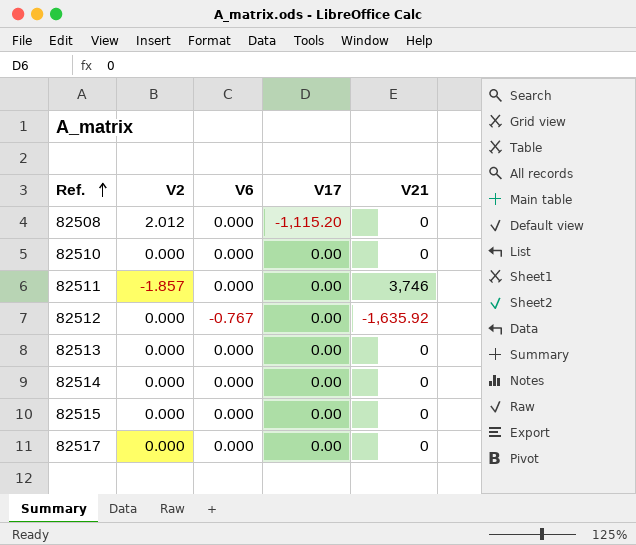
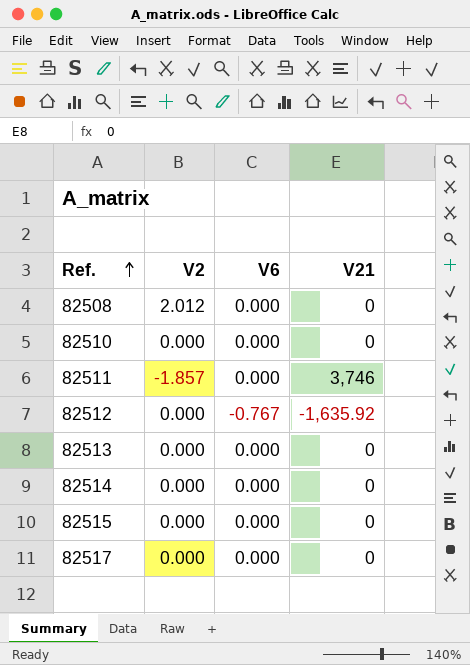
column V17 | position: 4 -> none

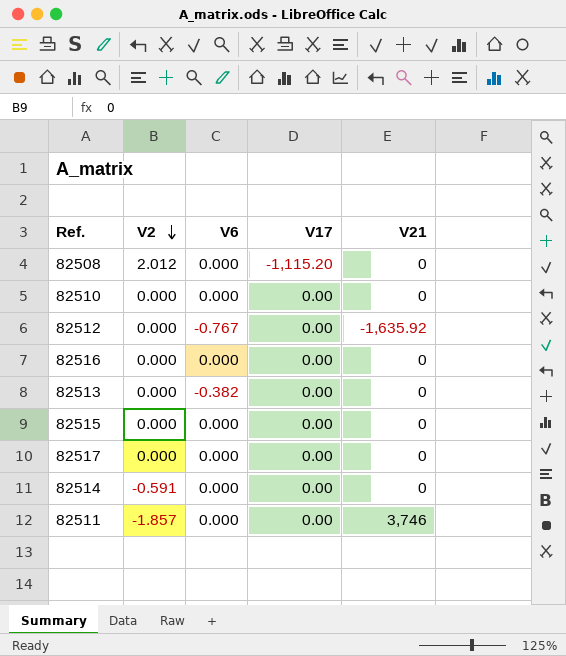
row order: Ref. ascending -> V2 descending
column V17 | position: none -> 4
row 82516: none -> 0.000 | 0.000 | 0.00 | 0
82513 | V6: 0.000 -> -0.382
82514 | V2: 0.000 -> -0.591

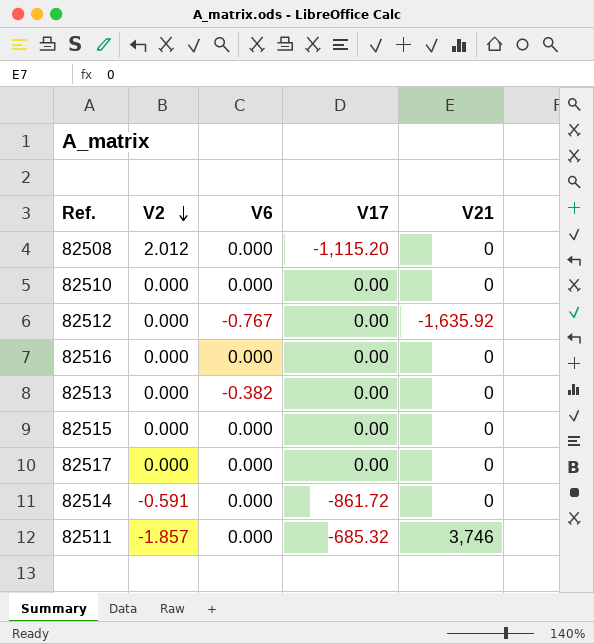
82514 | V17: 0.00 -> -861.72
82511 | V17: 0.00 -> -685.32

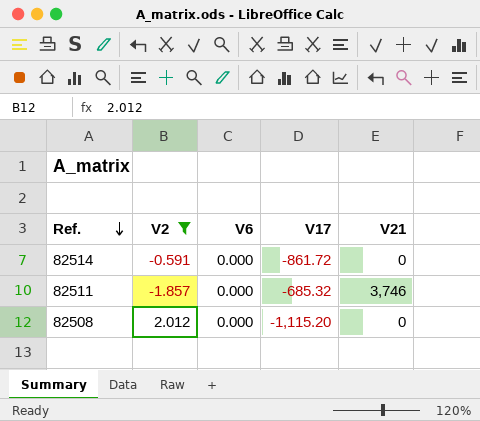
filter: none -> V2 != 0.000
row order: V2 descending -> Ref. descending

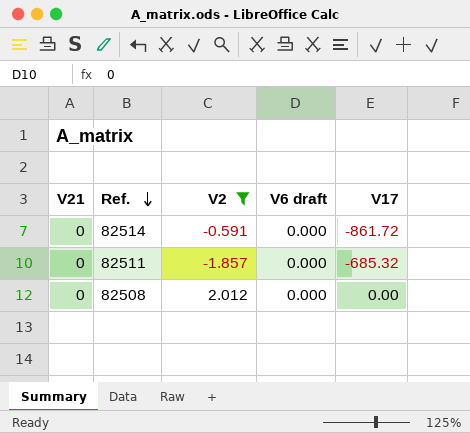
column V21 | position: 5 -> 1
column name: V6 -> V6 draft
82511 | V21: 3,746 -> 0
82508 | V17: -1,115.20 -> 0.00

